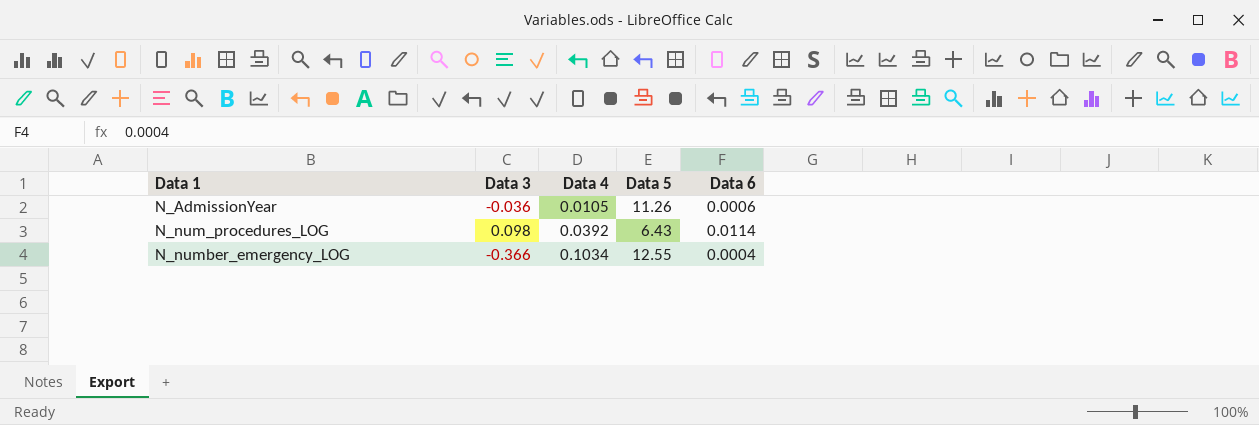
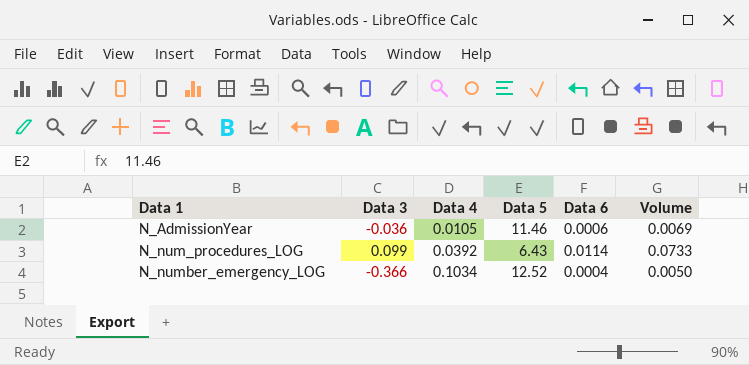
column Volume | formula: none -> [Data 5] * [Data 6]
N_AdmissionYear | Data 5: 11.26 -> 11.46
N_num_procedures_LOG | Data 3: 0.098 -> 0.099
N_number_emergency_LOG | Data 5: 12.55 -> 12.52

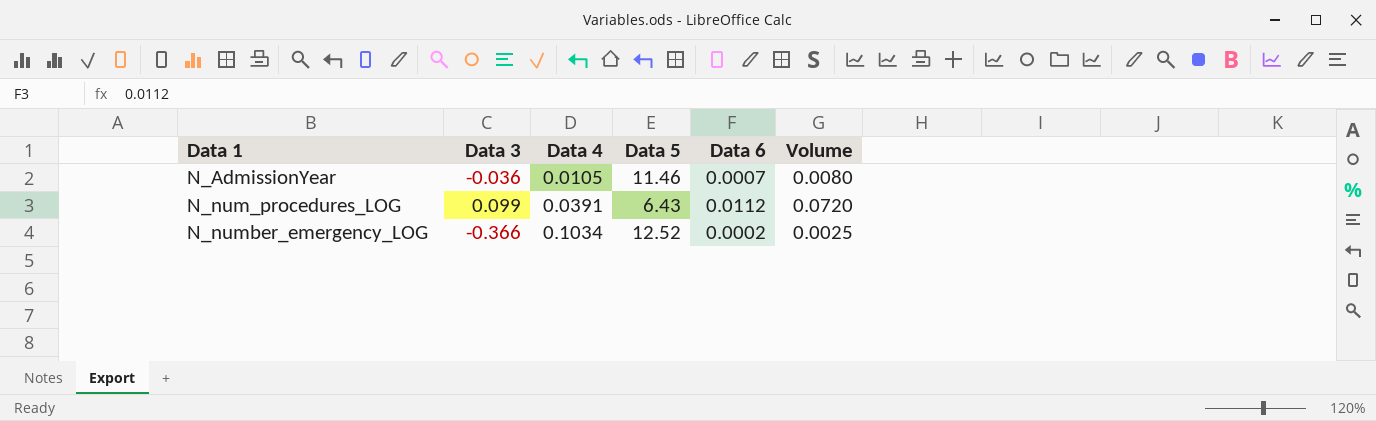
N_AdmissionYear | Data 6: 0.0006 -> 0.0007
N_AdmissionYear | Volume: 0.0069 -> 0.0080
N_num_procedures_LOG | Data 4: 0.0392 -> 0.0391
N_num_procedures_LOG | Data 6: 0.0114 -> 0.0112
N_num_procedures_LOG | Volume: 0.0733 -> 0.0720
N_number_emergency_LOG | Data 6: 0.0004 -> 0.0002
N_number_emergency_LOG | Volume: 0.0050 -> 0.0025

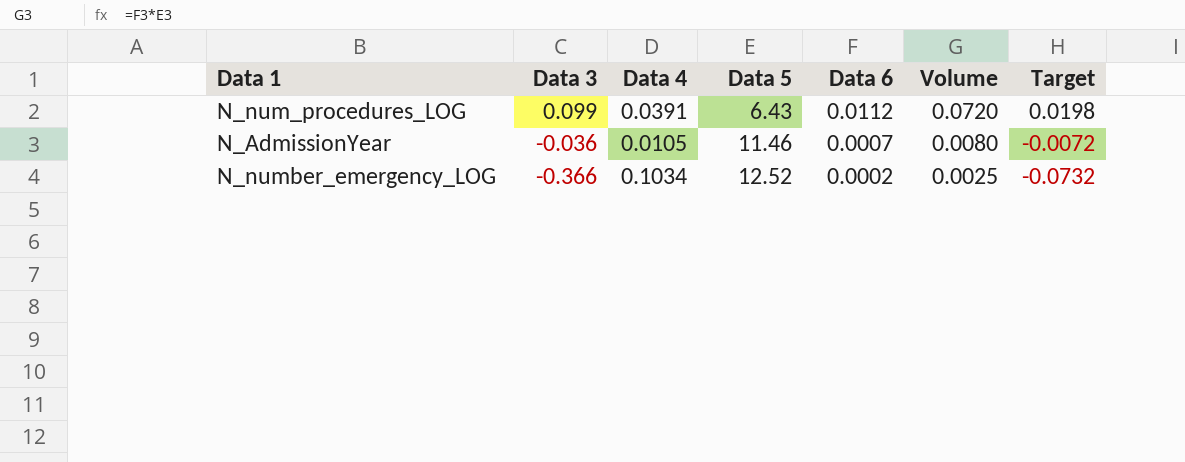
row order: Data 1 ascending -> Data 3 descending
column Target | formula: none -> [Data 3] * 0.2

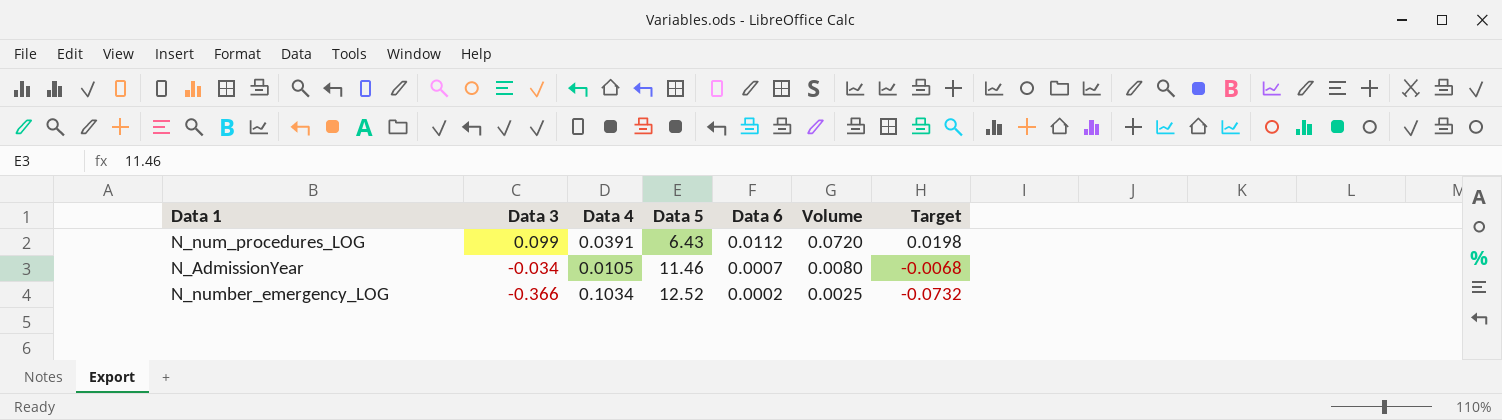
N_AdmissionYear | Data 3: -0.036 -> -0.034
N_AdmissionYear | Target: -0.0072 -> -0.0068

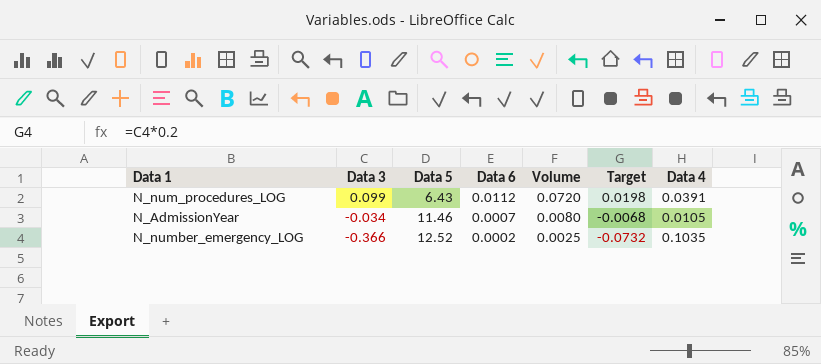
column Data 4 | position: 3 -> 7
N_number_emergency_LOG | Data 4: 0.1034 -> 0.1035

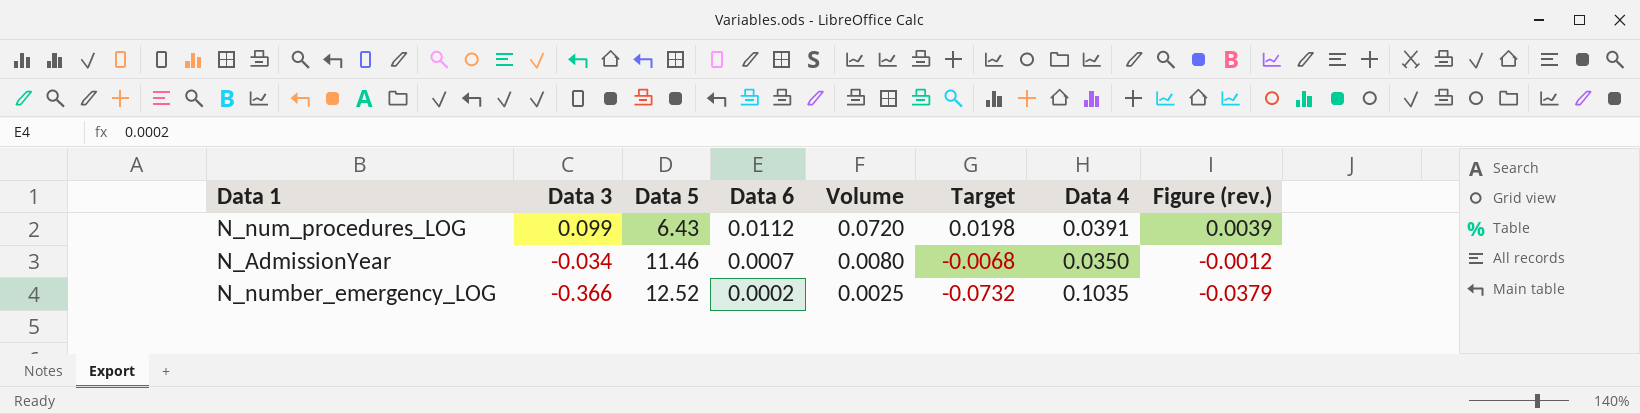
column Figure (rev.) | formula: none -> [Data 3] * [Data 4]
N_AdmissionYear | Data 4: 0.0105 -> 0.0350

